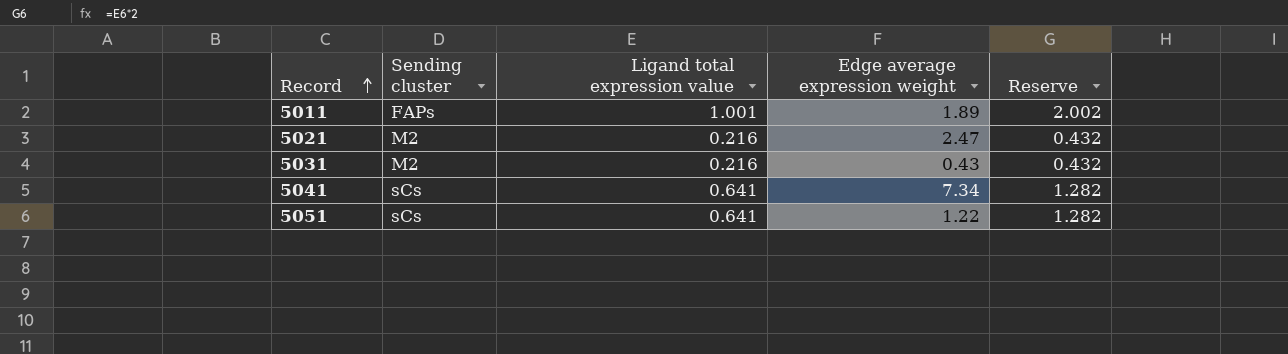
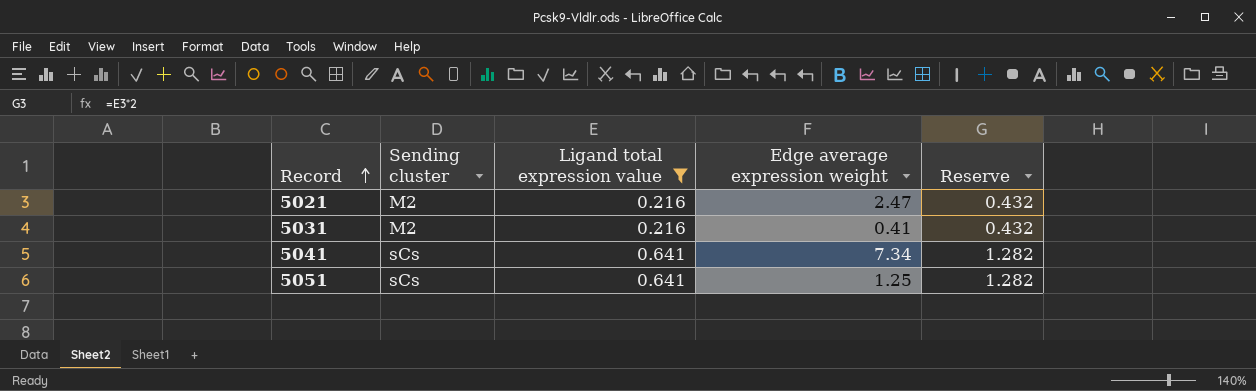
filter: none -> Ligand total expression value != 1.001
5031 | Edge average expression weight: 0.43 -> 0.41
5051 | Edge average expression weight: 1.22 -> 1.25

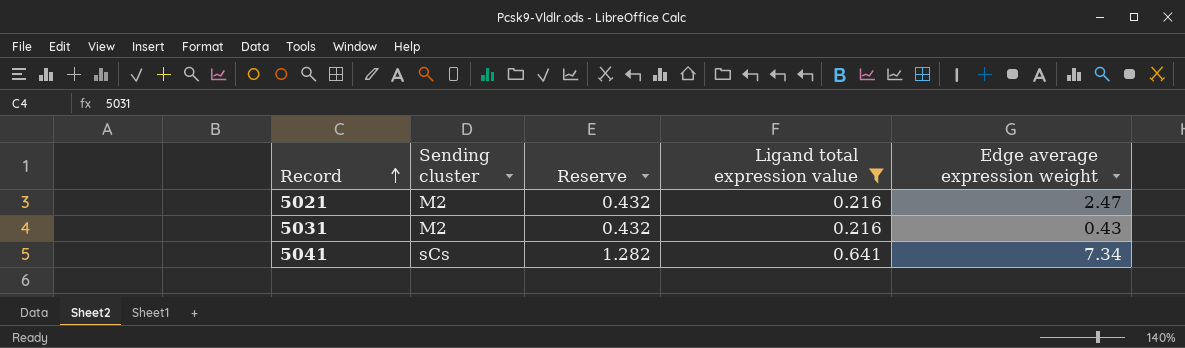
column Reserve | position: 5 -> 3
row 5051: sCs | 0.641 | 1.25 | 1.282 -> none
5031 | Edge average expression weight: 0.41 -> 0.43

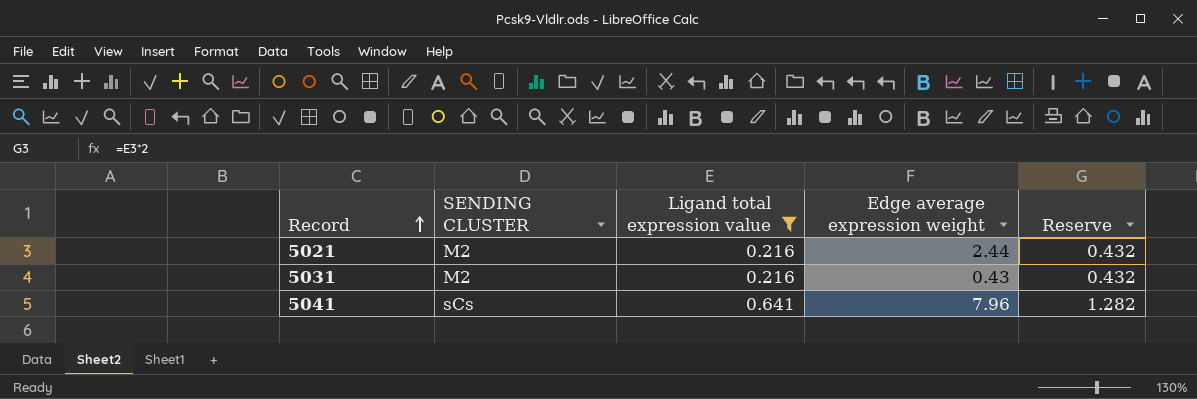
column name: Sending cluster -> SENDING CLUSTER
column Reserve | position: 3 -> 5
5021 | Edge average expression weight: 2.47 -> 2.44
5041 | Edge average expression weight: 7.34 -> 7.96

